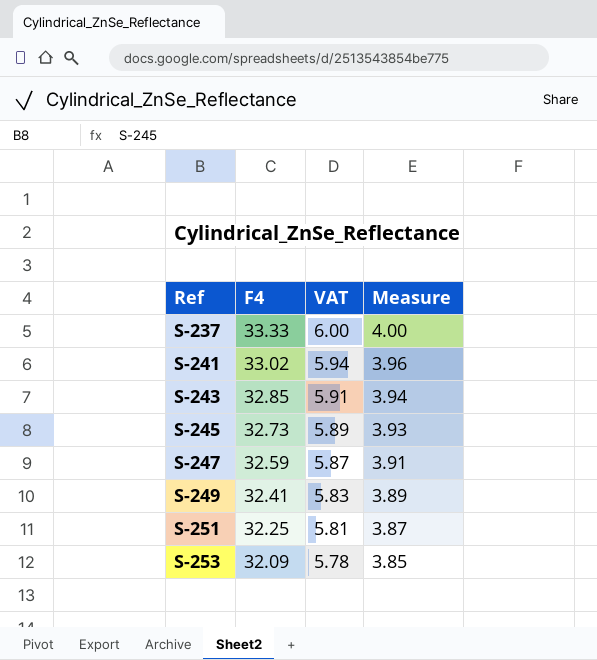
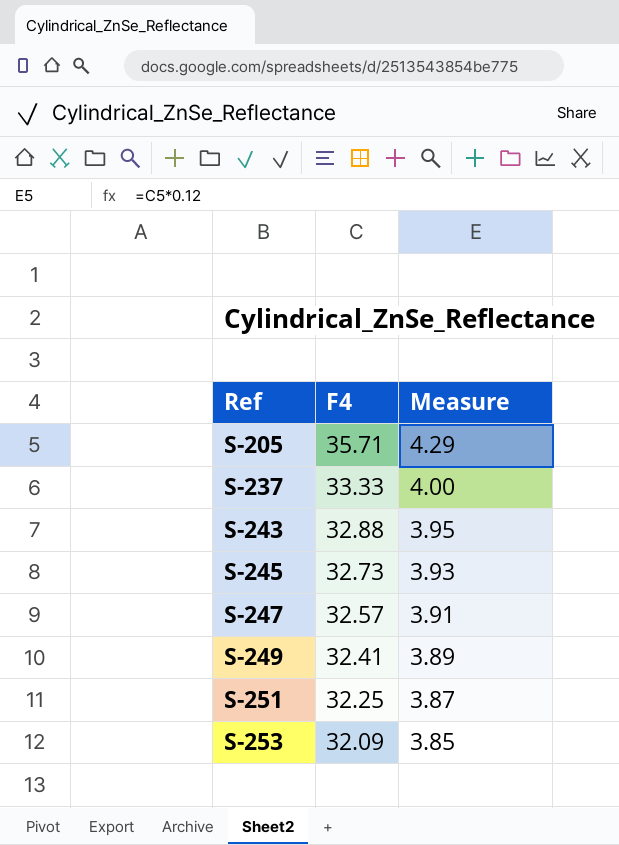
column VAT | formula: [F4] * 0.18 -> none
row S-241: 33.02 | 5.94 | 3.96 -> none
row S-205: none -> 35.71 | 4.29
S-243 | F4: 32.85 -> 32.88
S-243 | Measure: 3.94 -> 3.95
S-247 | F4: 32.59 -> 32.57

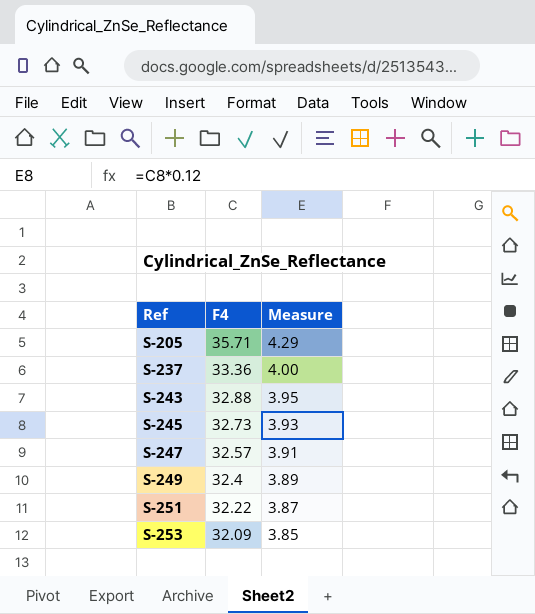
S-237 | F4: 33.33 -> 33.36
S-249 | F4: 32.41 -> 32.4
S-251 | F4: 32.25 -> 32.22

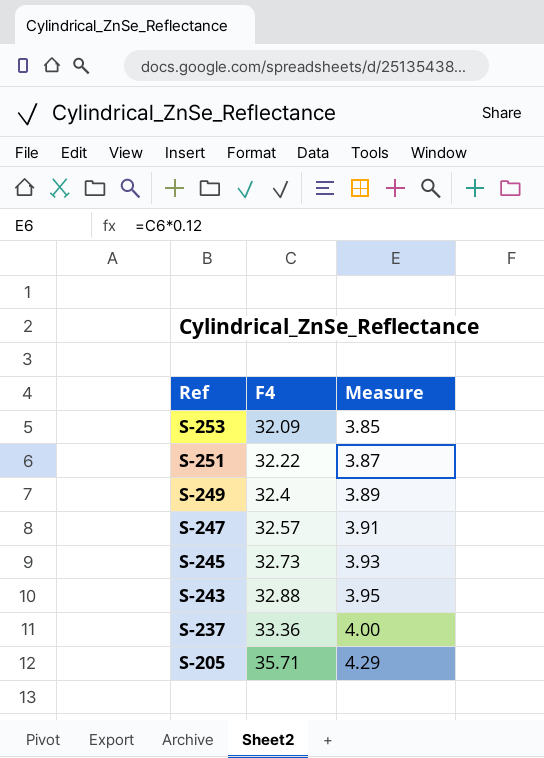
row order: Ref ascending -> Ref descending

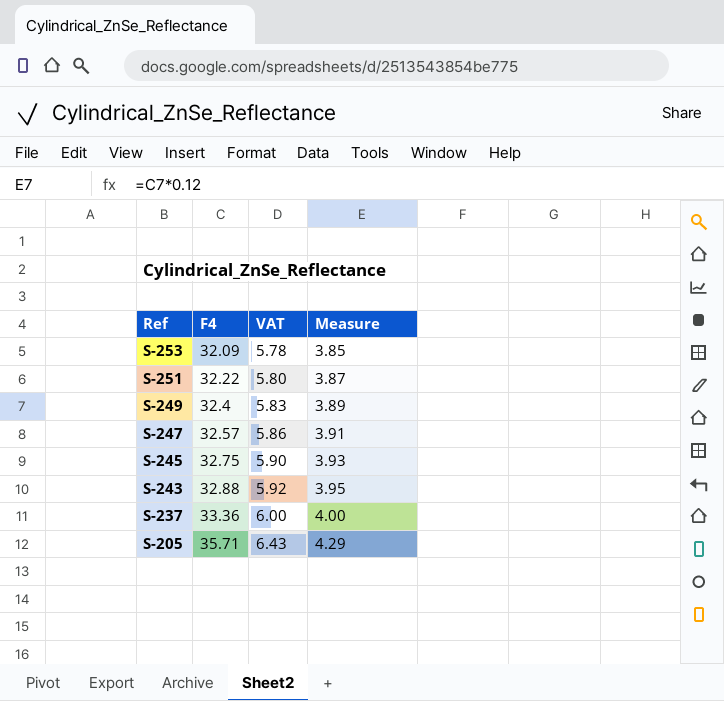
column VAT | formula: none -> [F4] * 0.18
S-245 | F4: 32.73 -> 32.75

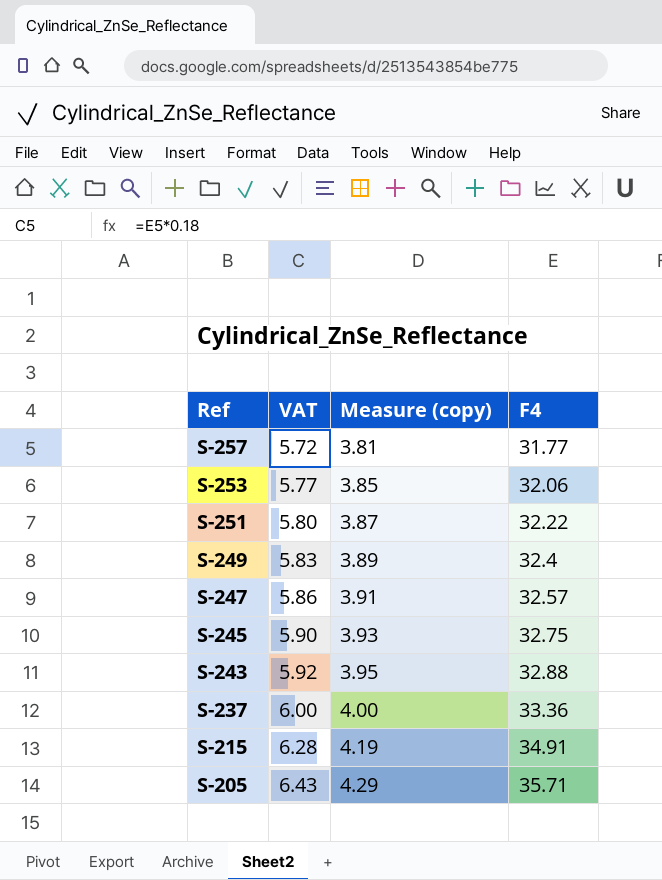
column name: Measure -> Measure (copy)
column F4 | position: 2 -> 4
row S-257: none -> 5.72 | 3.81 | 31.77
S-253 | VAT: 5.78 -> 5.77
S-253 | F4: 32.09 -> 32.06
row S-215: none -> 6.28 | 4.19 | 34.91

